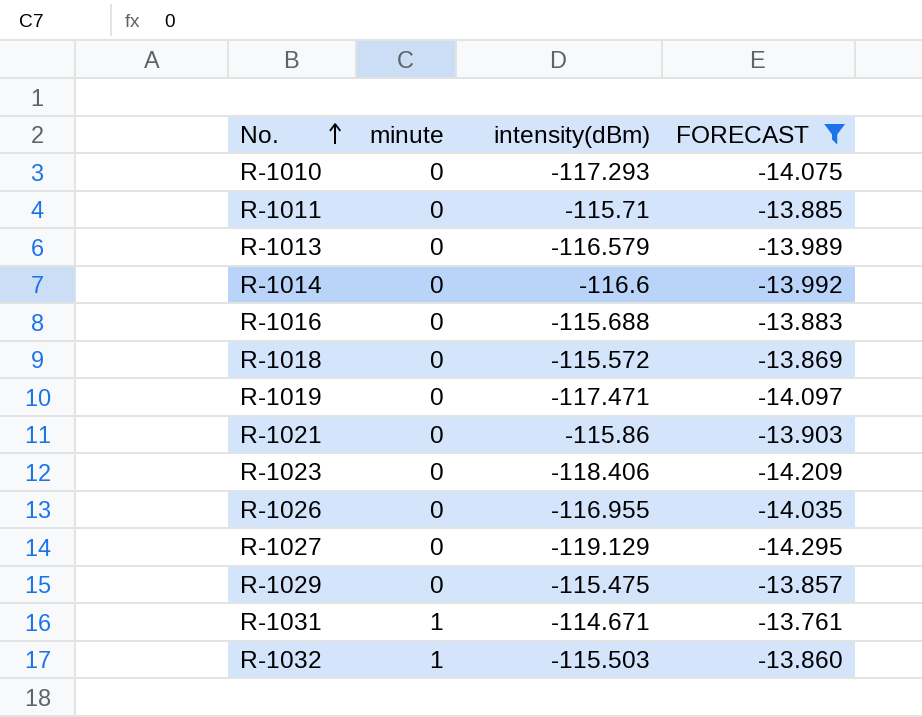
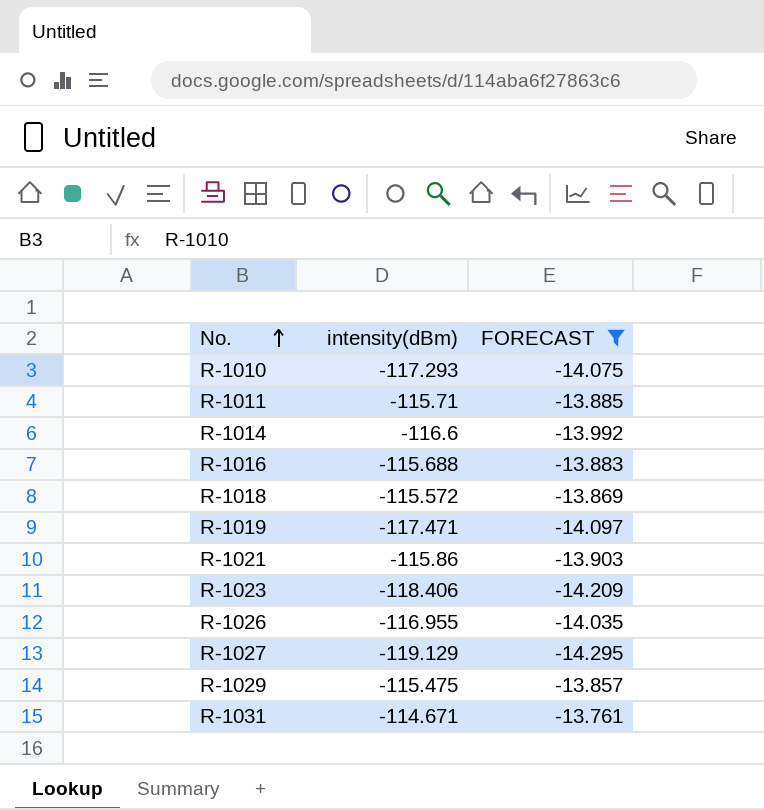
column minute | position: 2 -> none
row R-1013: 0 | -116.579 | -13.989 -> none
row R-1032: 1 | -115.503 | -13.860 -> none

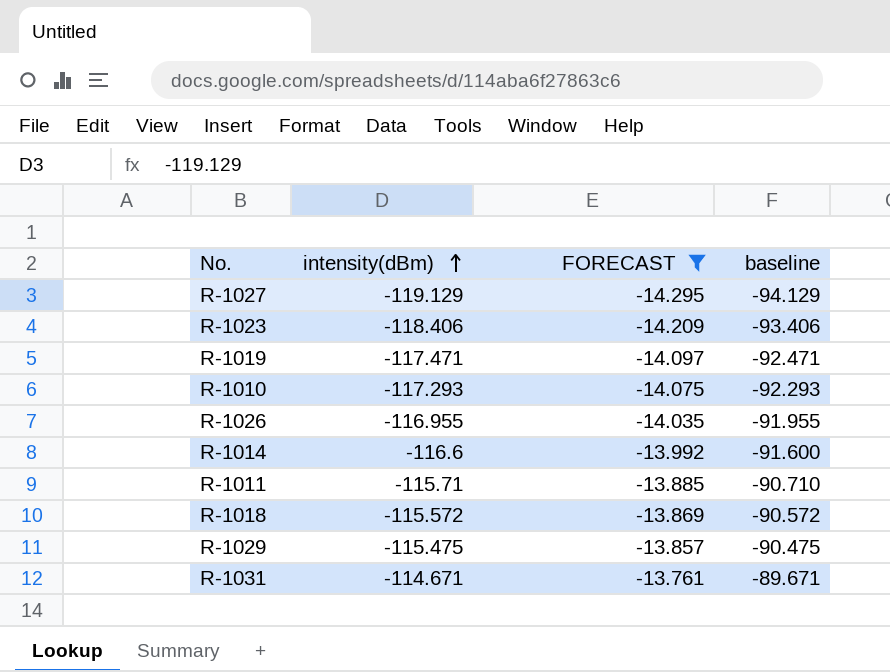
row order: No. ascending -> intensity(dBm) ascending
column baseline | formula: none -> [intensity(dBm)] + 25
row R-1016: -115.688 | -13.883 -> none
row R-1021: -115.86 | -13.903 -> none

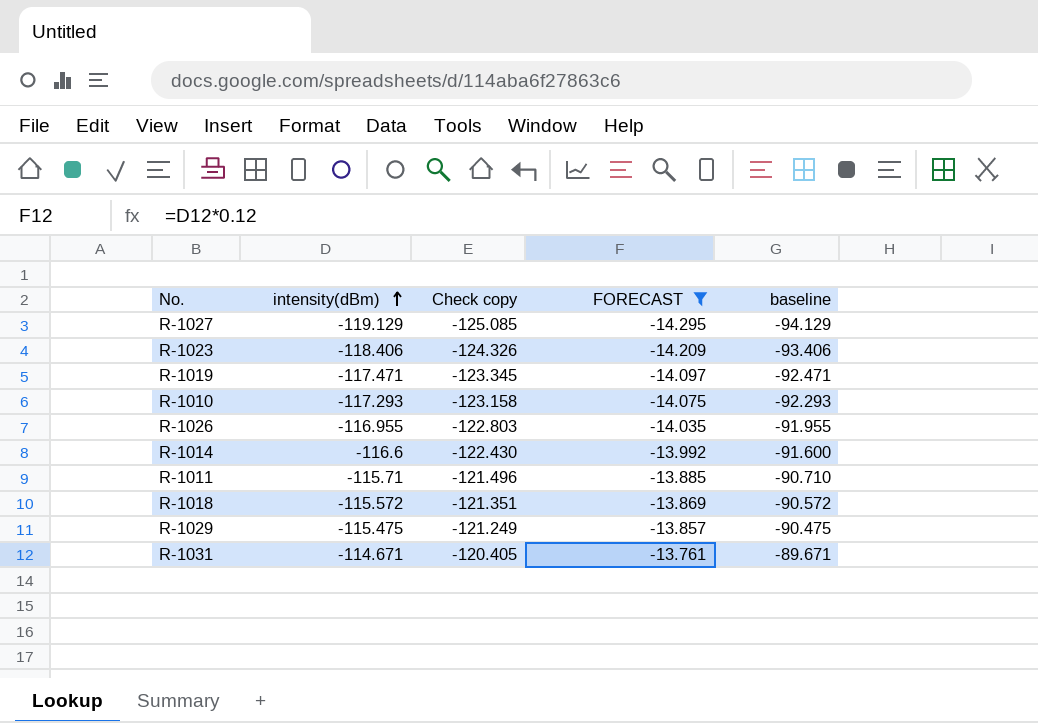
column Check copy | formula: none -> [intensity(dBm)] * 1.05

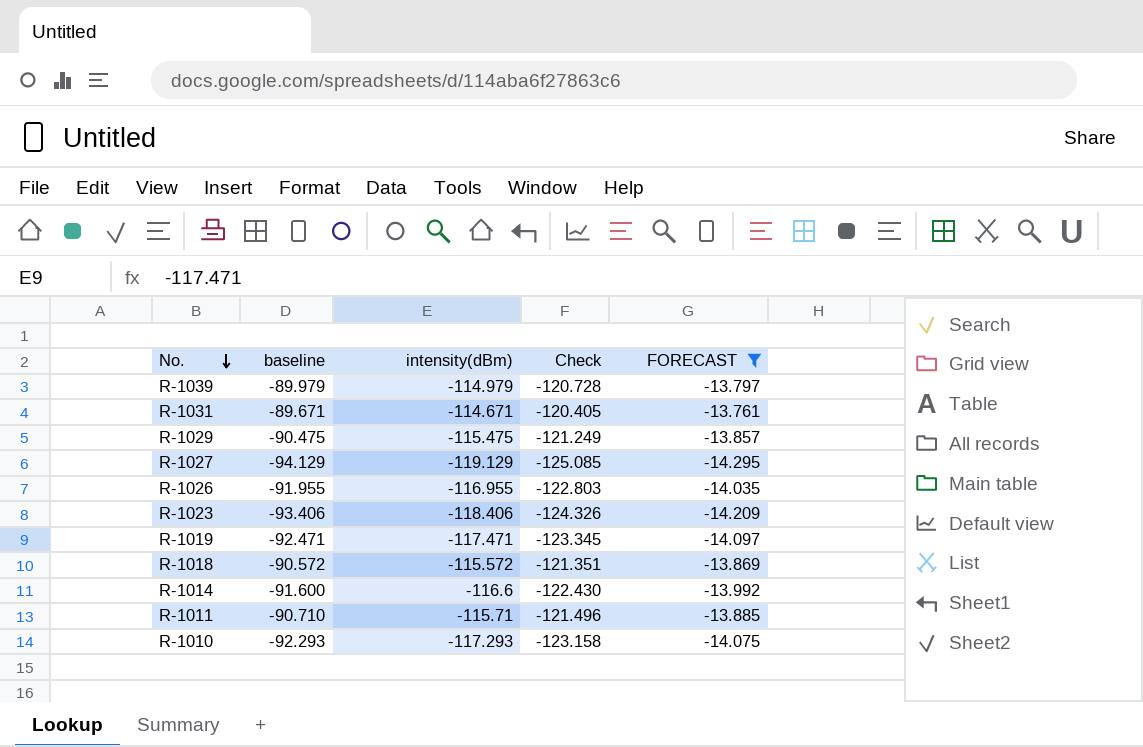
row order: intensity(dBm) ascending -> No. descending
column baseline | position: 5 -> 2
column name: Check copy -> Check
row R-1039: none -> -89.979 | -114.979 | -120.728 | -13.797

